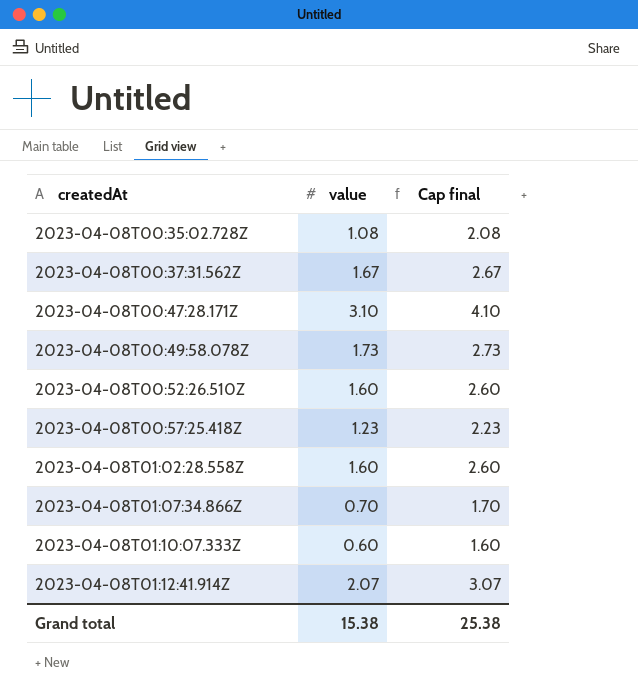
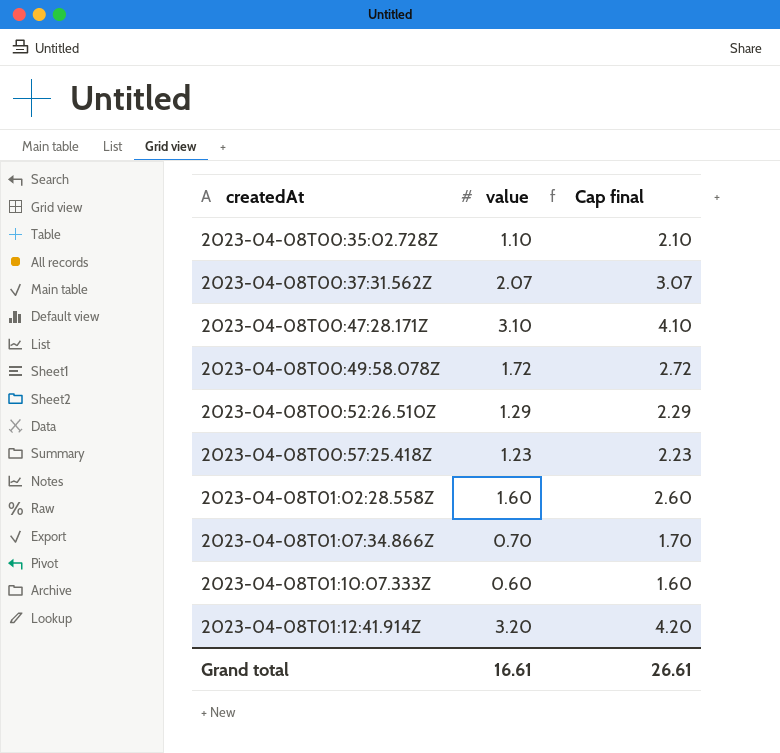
2023-04-08T00:35:02.728Z | value: 1.08 -> 1.10
2023-04-08T00:35:02.728Z | Cap final: 2.08 -> 2.10
2023-04-08T00:37:31.562Z | value: 1.67 -> 2.07
2023-04-08T00:37:31.562Z | Cap final: 2.67 -> 3.07
2023-04-08T00:49:58.078Z | value: 1.73 -> 1.72
2023-04-08T00:49:58.078Z | Cap final: 2.73 -> 2.72
2023-04-08T00:52:26.510Z | value: 1.60 -> 1.29
2023-04-08T00:52:26.510Z | Cap final: 2.60 -> 2.29
2023-04-08T01:12:41.914Z | value: 2.07 -> 3.20
2023-04-08T01:12:41.914Z | Cap final: 3.07 -> 4.20
Grand total | value: 15.38 -> 16.61
Grand total | Cap final: 25.38 -> 26.61

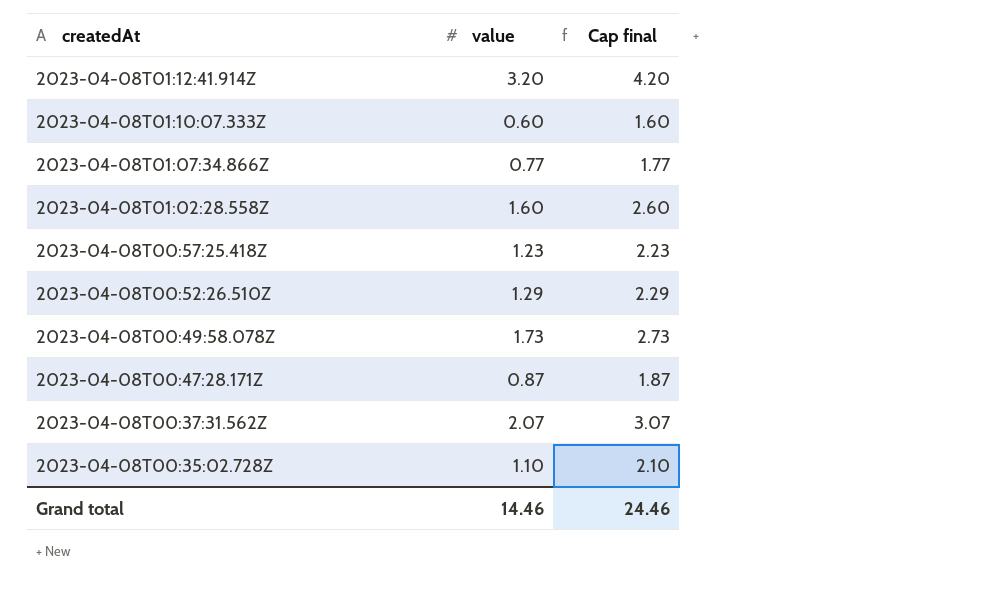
row order: createdAt ascending -> createdAt descending
2023-04-08T01:07:34.866Z | value: 0.70 -> 0.77
2023-04-08T01:07:34.866Z | Cap final: 1.70 -> 1.77
2023-04-08T00:49:58.078Z | value: 1.72 -> 1.73
2023-04-08T00:49:58.078Z | Cap final: 2.72 -> 2.73
2023-04-08T00:47:28.171Z | value: 3.10 -> 0.87
2023-04-08T00:47:28.171Z | Cap final: 4.10 -> 1.87
Grand total | value: 16.61 -> 14.46
Grand total | Cap final: 26.61 -> 24.46

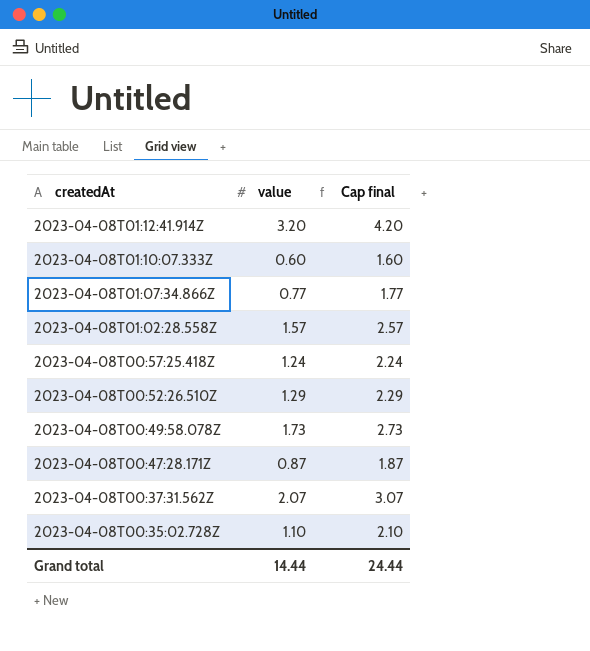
2023-04-08T01:02:28.558Z | value: 1.60 -> 1.57
2023-04-08T01:02:28.558Z | Cap final: 2.60 -> 2.57
2023-04-08T00:57:25.418Z | value: 1.23 -> 1.24
2023-04-08T00:57:25.418Z | Cap final: 2.23 -> 2.24
Grand total | value: 14.46 -> 14.44
Grand total | Cap final: 24.46 -> 24.44

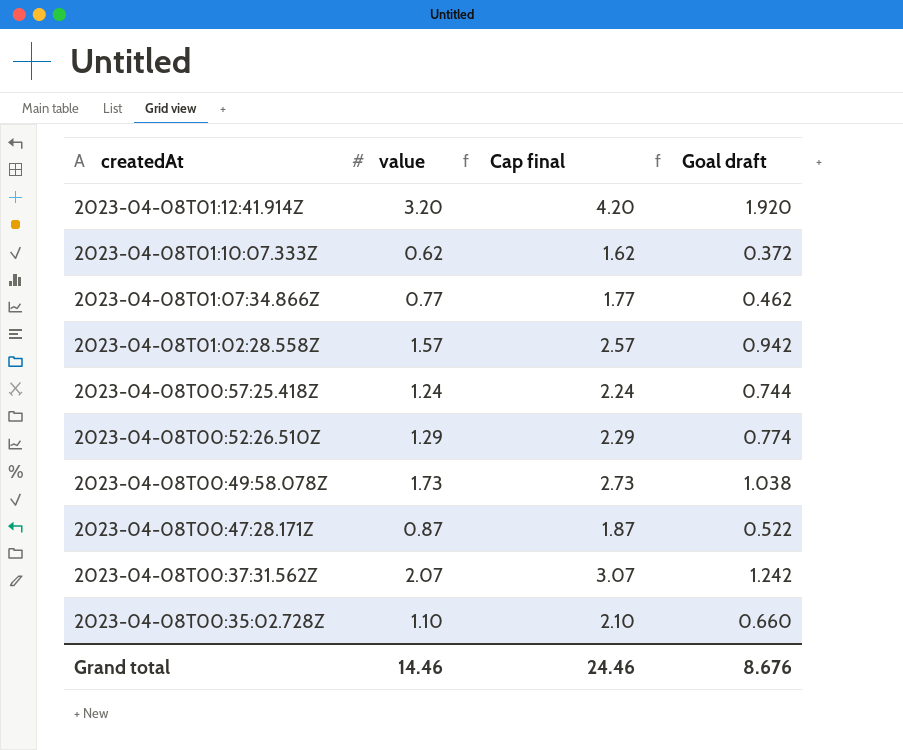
column Goal draft | formula: none -> [value] * 0.6
2023-04-08T01:10:07.333Z | value: 0.60 -> 0.62
2023-04-08T01:10:07.333Z | Cap final: 1.60 -> 1.62
Grand total | value: 14.44 -> 14.46
Grand total | Cap final: 24.44 -> 24.46

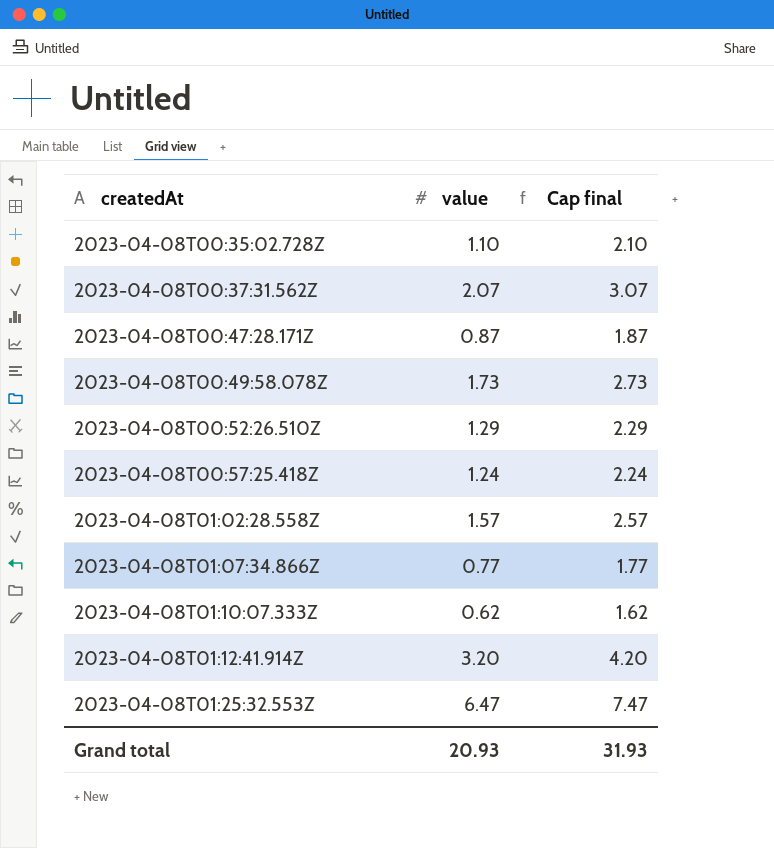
row order: createdAt descending -> createdAt ascending
column Goal draft | formula: [value] * 0.6 -> none
row 2023-04-08T01:25:32.553Z: none -> 6.47 | 7.47
Grand total | value: 14.46 -> 20.93
Grand total | Cap final: 24.46 -> 31.93

